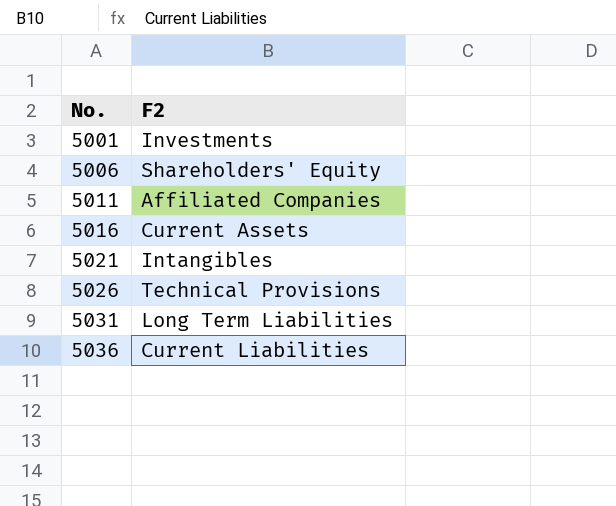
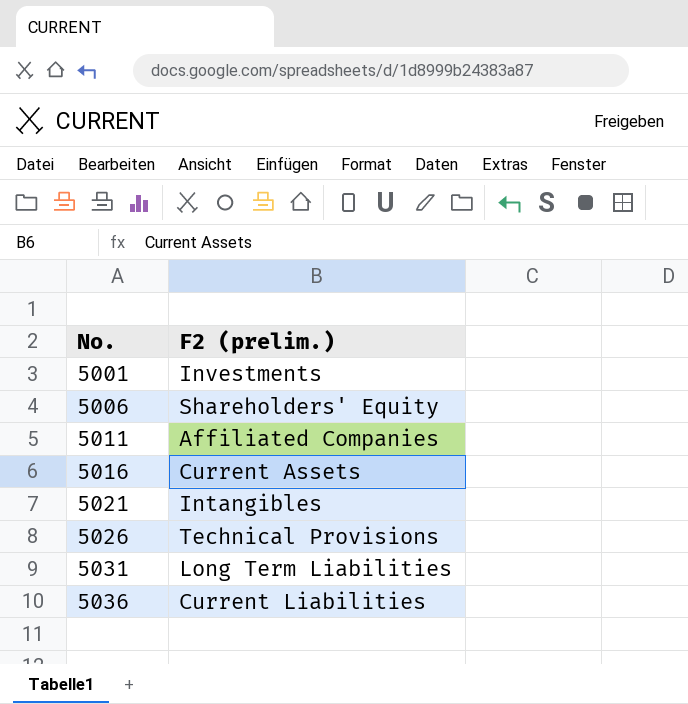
column name: F2 -> F2 (prelim.)

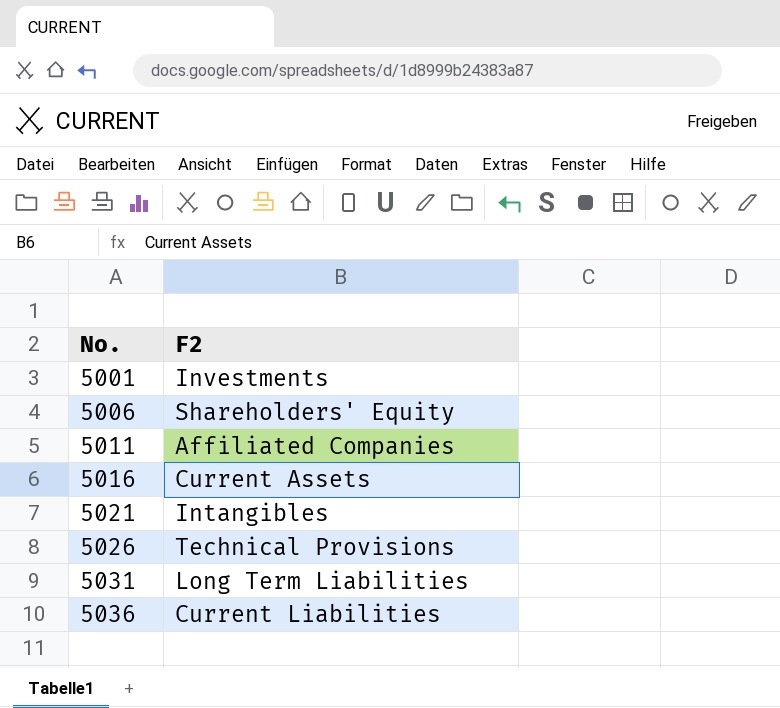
column name: F2 (prelim.) -> F2

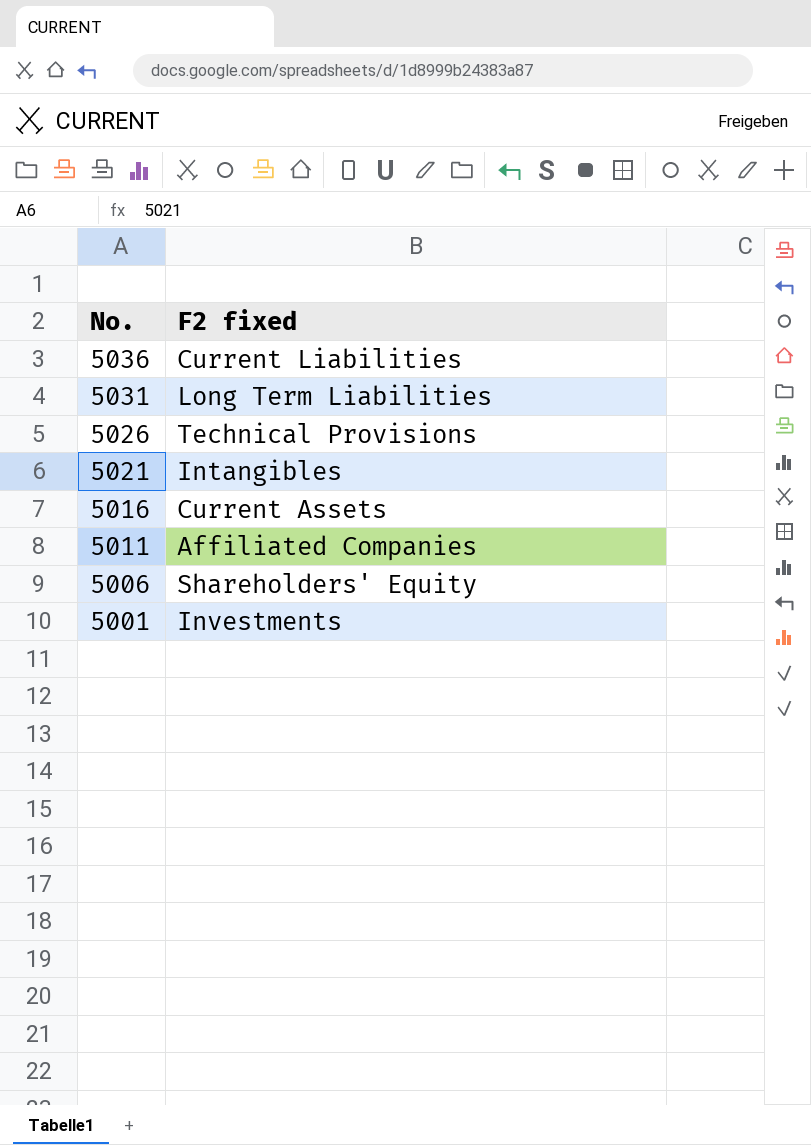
row order: No. ascending -> No. descending
column name: F2 -> F2 fixed

